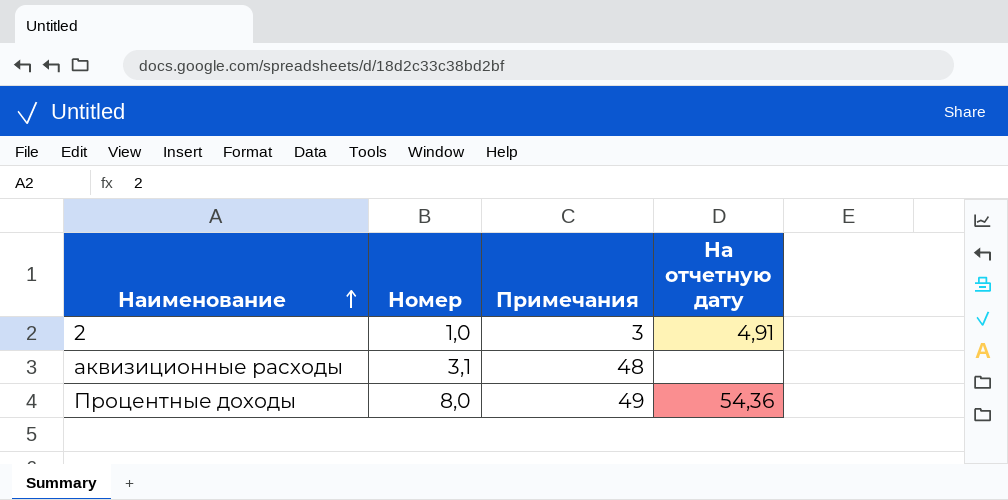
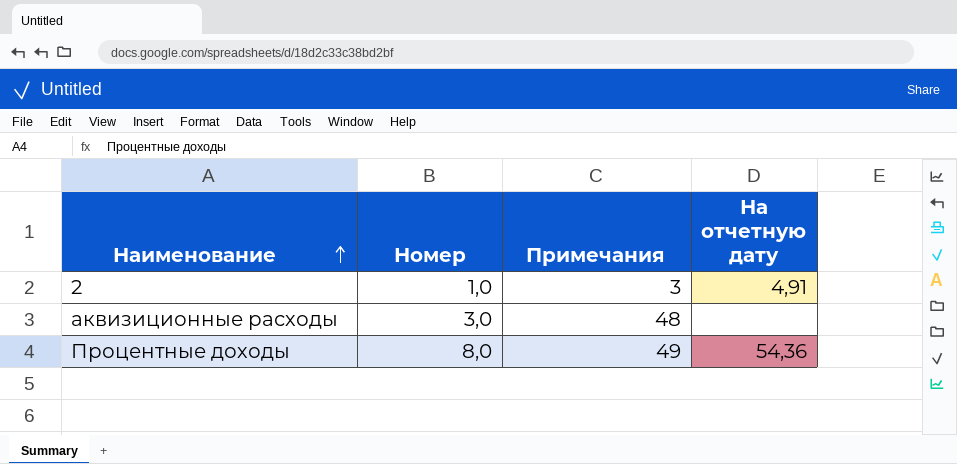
аквизиционные расходы | Номер: 3,1 -> 3,0

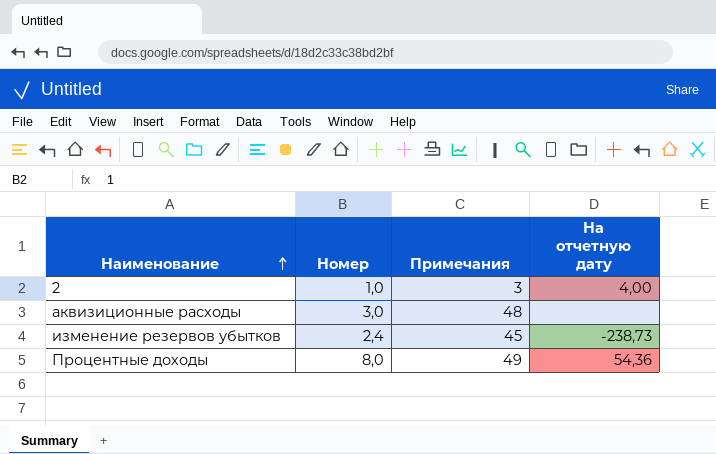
2 | На отчетную дату: 4,91 -> 4,00
row изменение резервов убытков: none -> 2,4 | 45 | -238,73

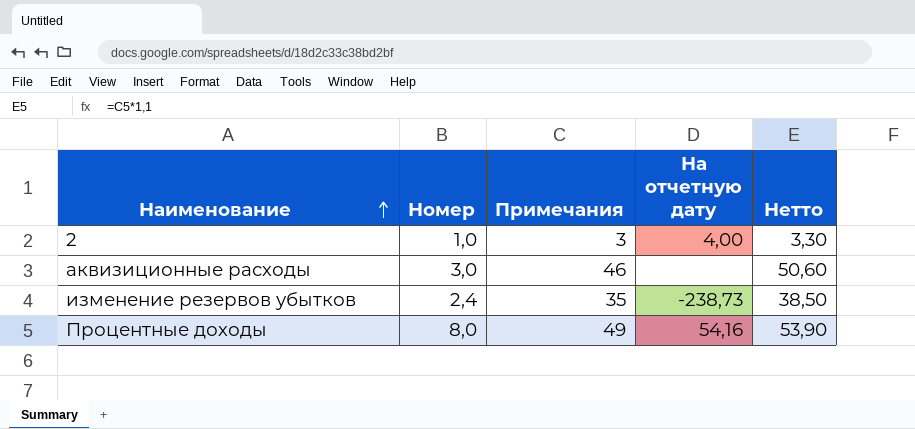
column Нетто | formula: none -> [Примечания] * 1,1
аквизиционные расходы | Примечания: 48 -> 46
изменение резервов убытков | Примечания: 45 -> 35
Процентные доходы | На отчетную дату: 54,36 -> 54,16

